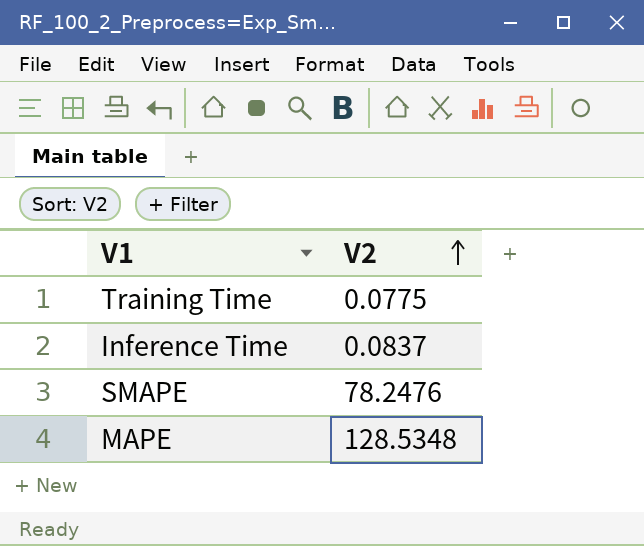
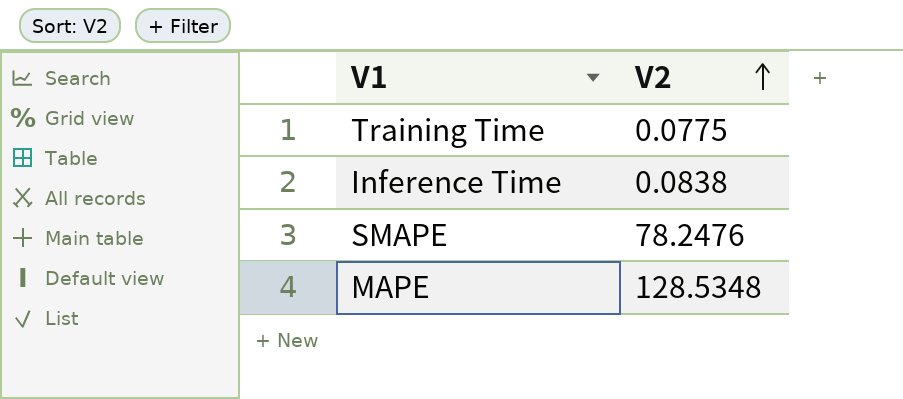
Inference Time | V2: 0.0837 -> 0.0838

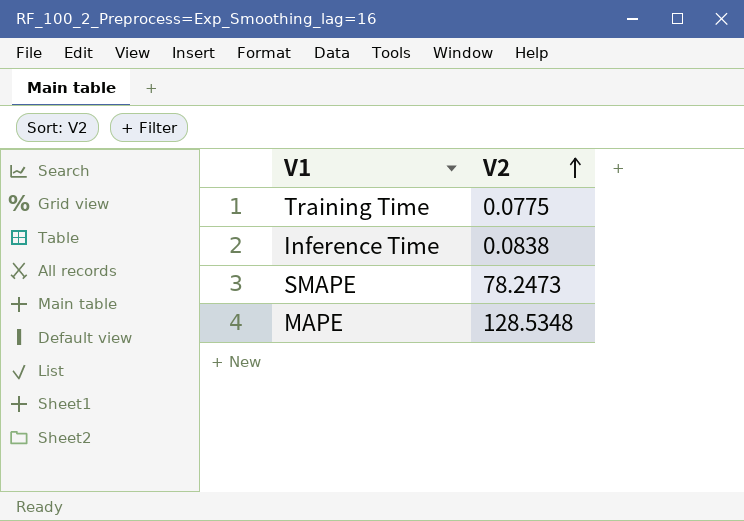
SMAPE | V2: 78.2476 -> 78.2473

